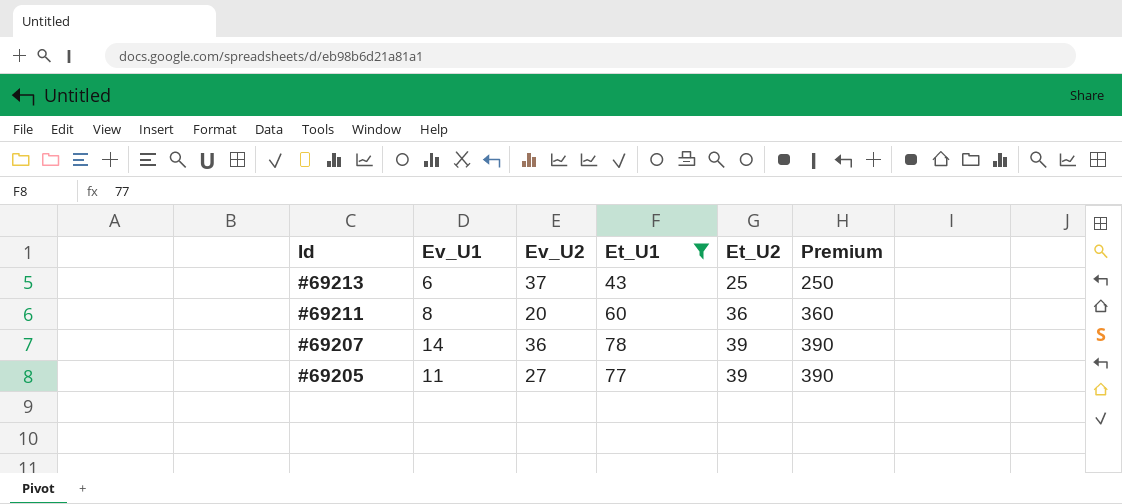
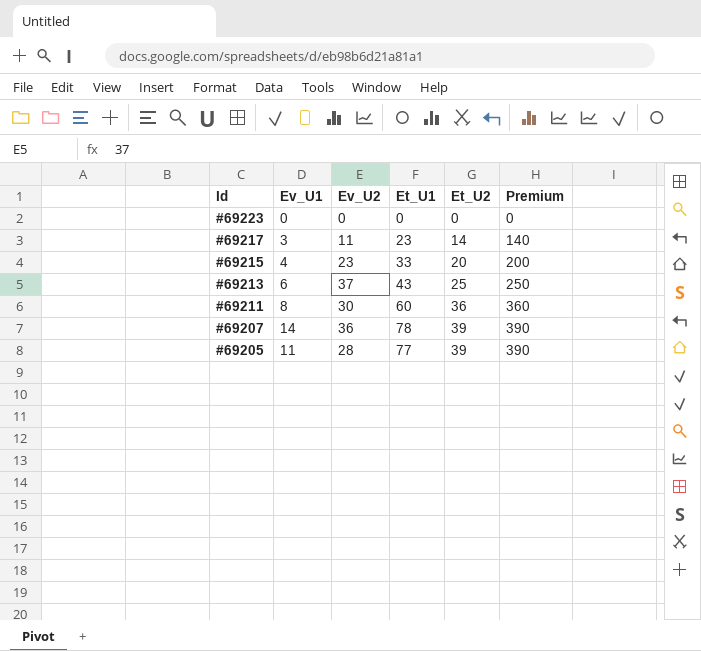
filter: Et_U1 >= 43 -> none
#69211 | Ev_U2: 20 -> 30
#69205 | Ev_U2: 27 -> 28

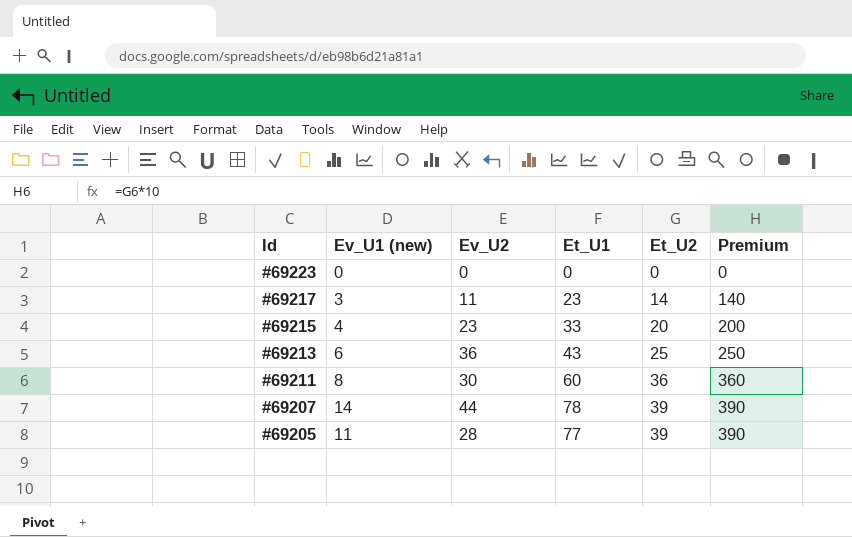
column name: Ev_U1 -> Ev_U1 (new)
#69213 | Ev_U2: 37 -> 36
#69207 | Ev_U2: 36 -> 44

